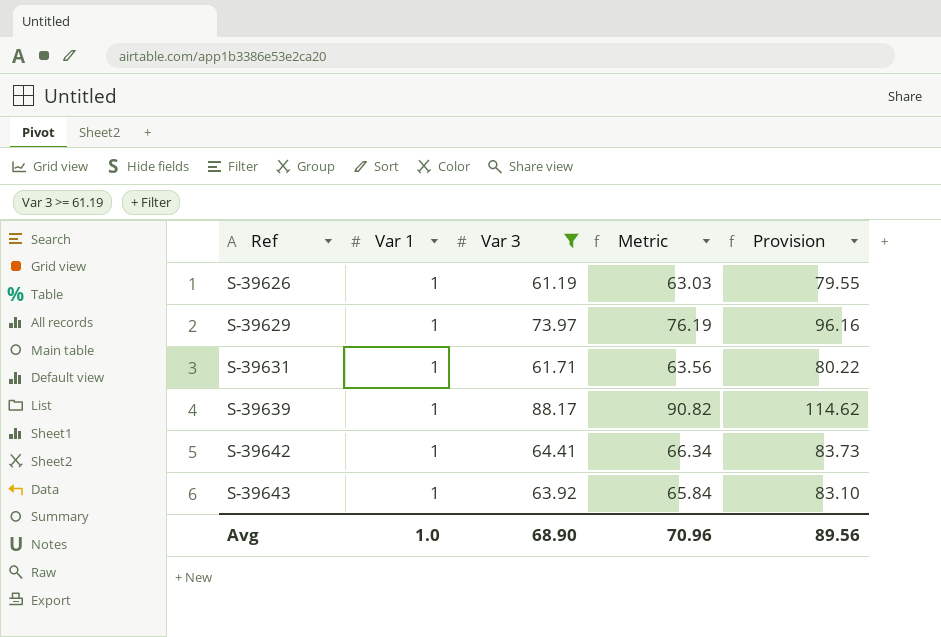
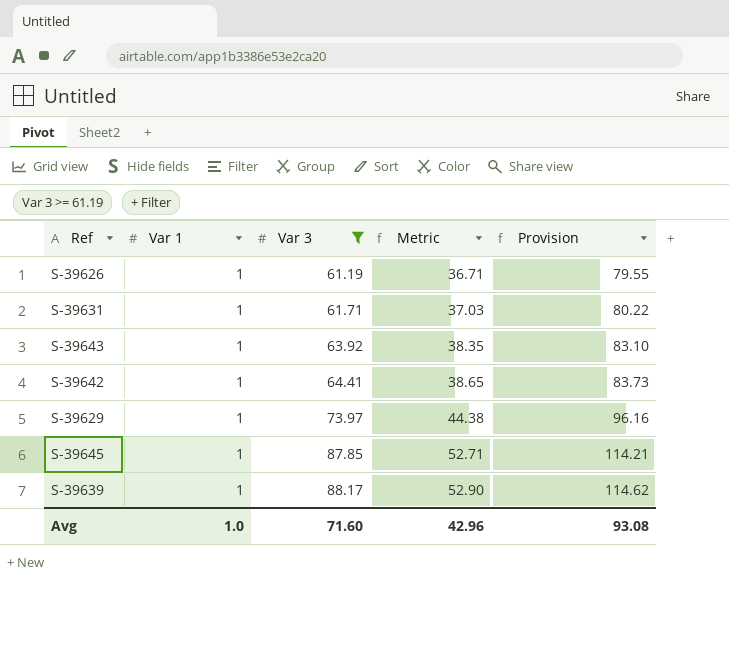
row order: Ref ascending -> Var 3 ascending
column Metric | formula: [Var 3] * 1.03 -> [Var 3] * 0.6
row S-39645: none -> 1 | 87.85 | 52.71 | 114.21
Avg | Var 3: 68.90 -> 71.60
Avg | Metric: 70.96 -> 42.96
Avg | Provision: 89.56 -> 93.08

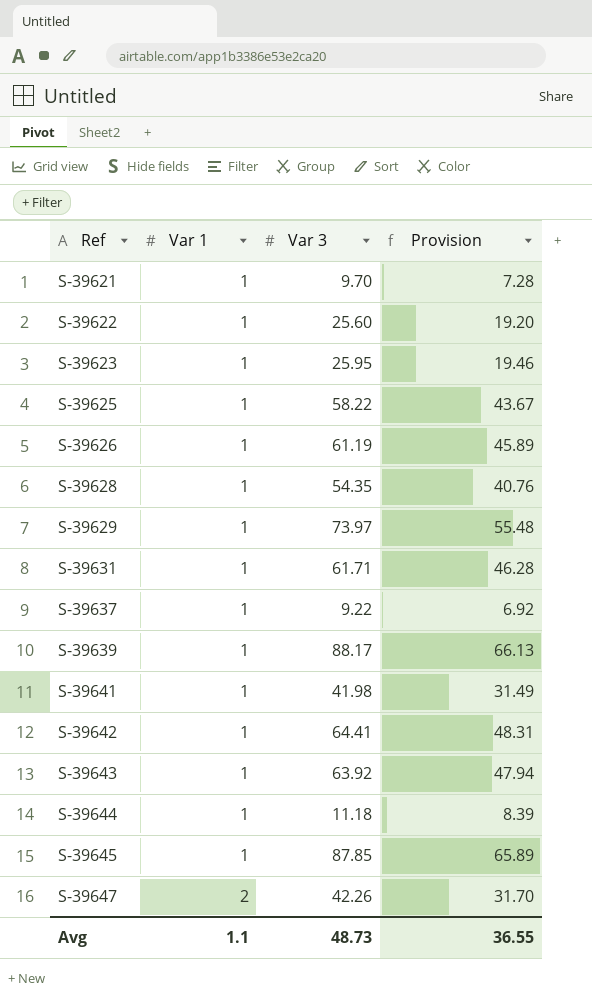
filter: Var 3 >= 61.19 -> none
row order: Var 3 ascending -> Ref ascending
column Metric | formula: [Var 3] * 0.6 -> none
column Provision | formula: [Var 3] * 1.3 -> [Var 3] * 0.75
Avg | Var 1: 1.0 -> 1.1
Avg | Var 3: 71.60 -> 48.73
Avg | Provision: 93.08 -> 36.55

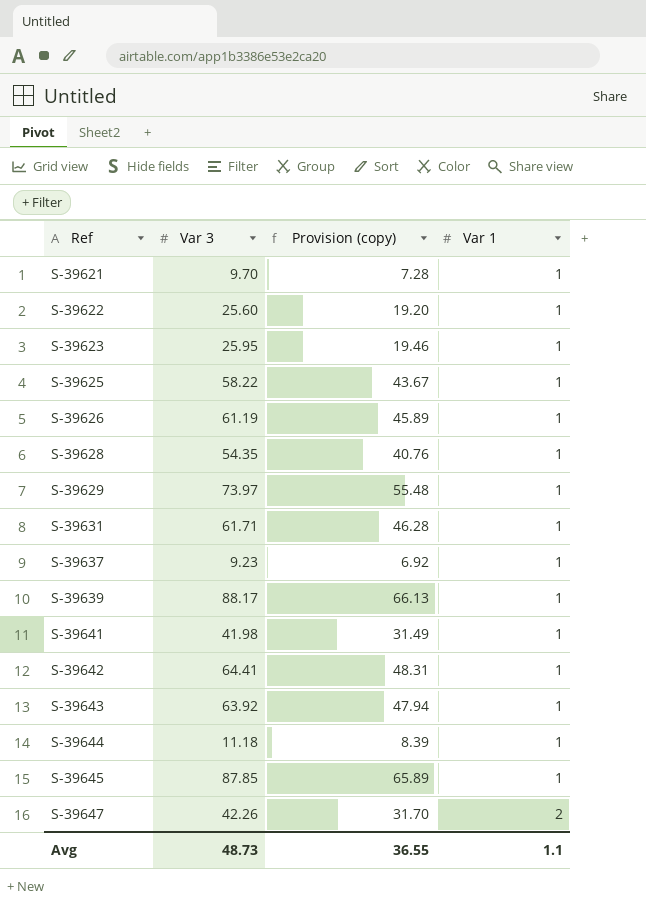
column name: Provision -> Provision (copy)
column Var 1 | position: 2 -> 4
S-39637 | Var 3: 9.22 -> 9.23

